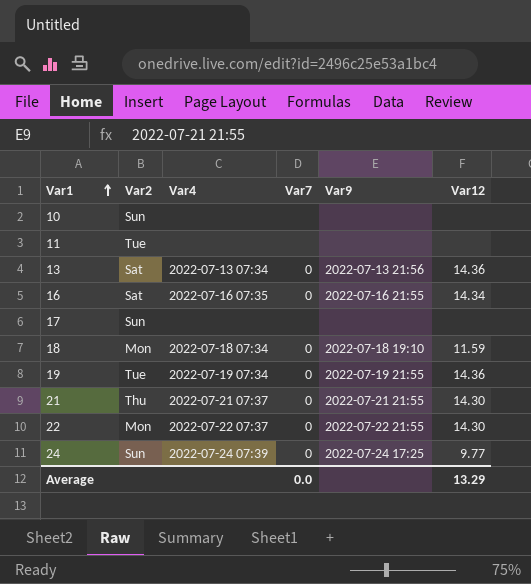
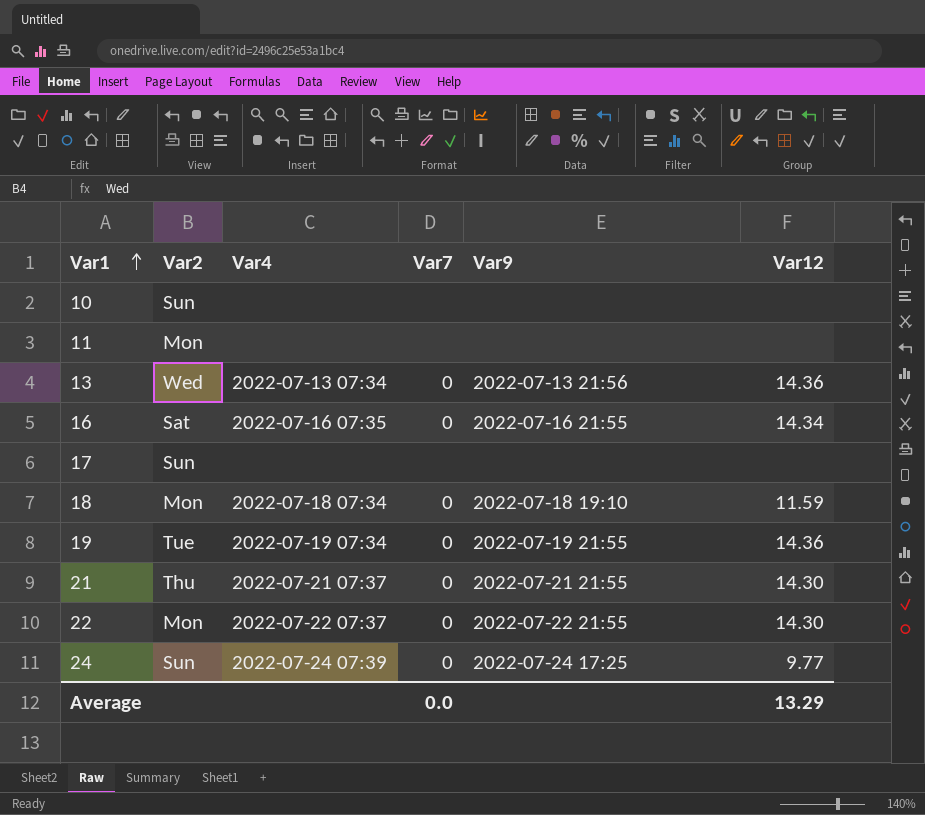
11 | Var2: Tue -> Mon
13 | Var2: Sat -> Wed

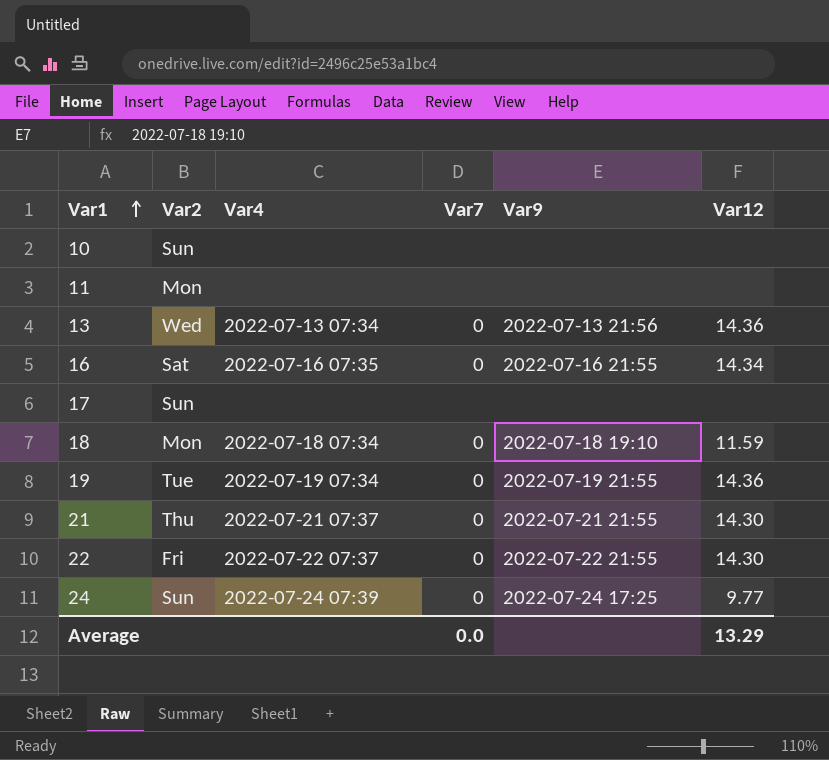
22 | Var2: Mon -> Fri

